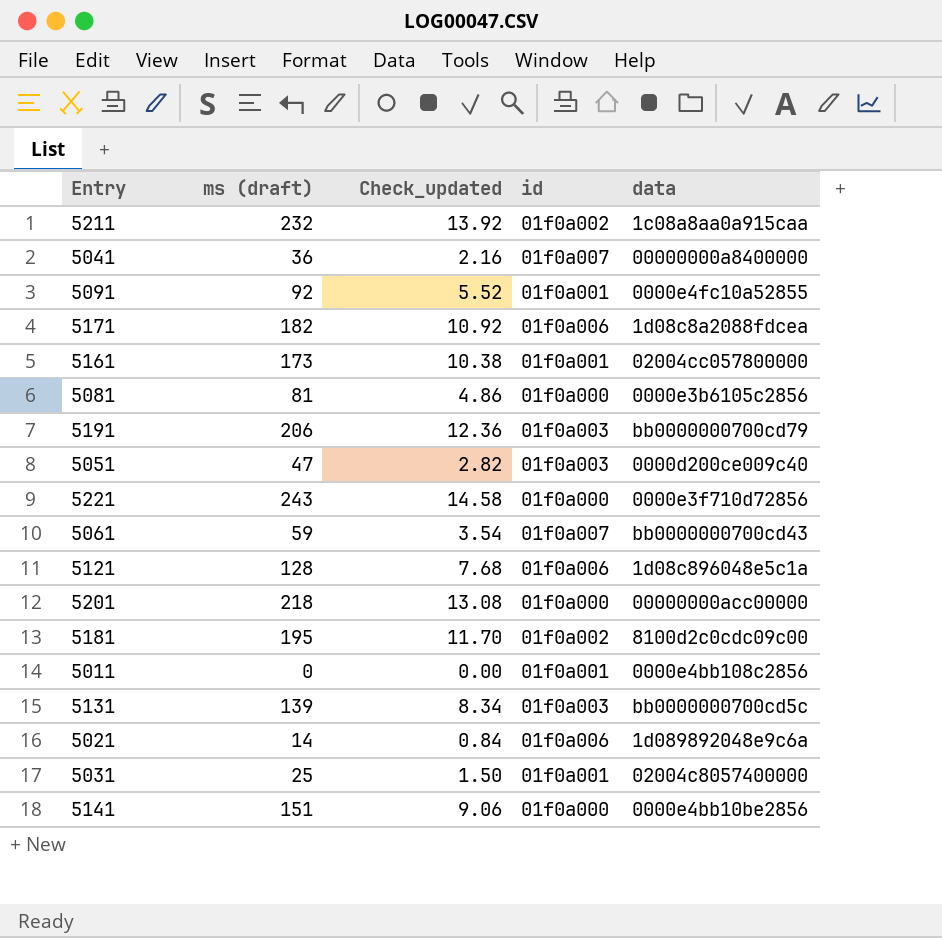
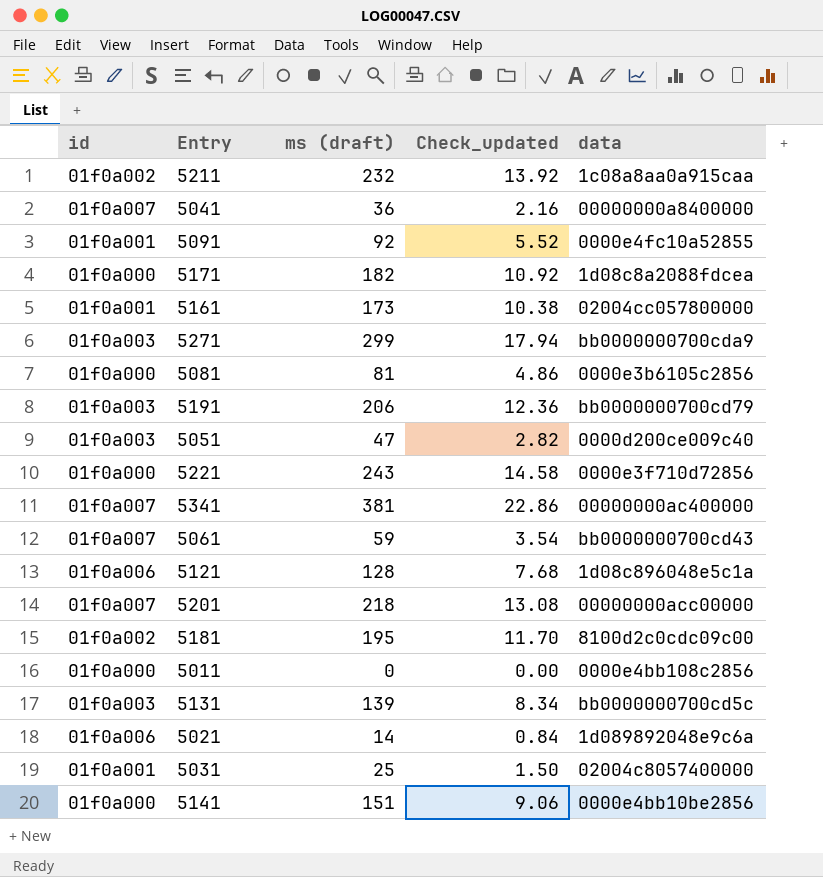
column id | position: 4 -> 1
5171 | id: 01f0a006 -> 01f0a000
row 5271: none -> 01f0a003 | 299 | 17.94 | bb0000000700cda9
row 5341: none -> 01f0a007 | 381 | 22.86 | 00000000ac400000
5201 | id: 01f0a000 -> 01f0a007
5011 | id: 01f0a001 -> 01f0a000

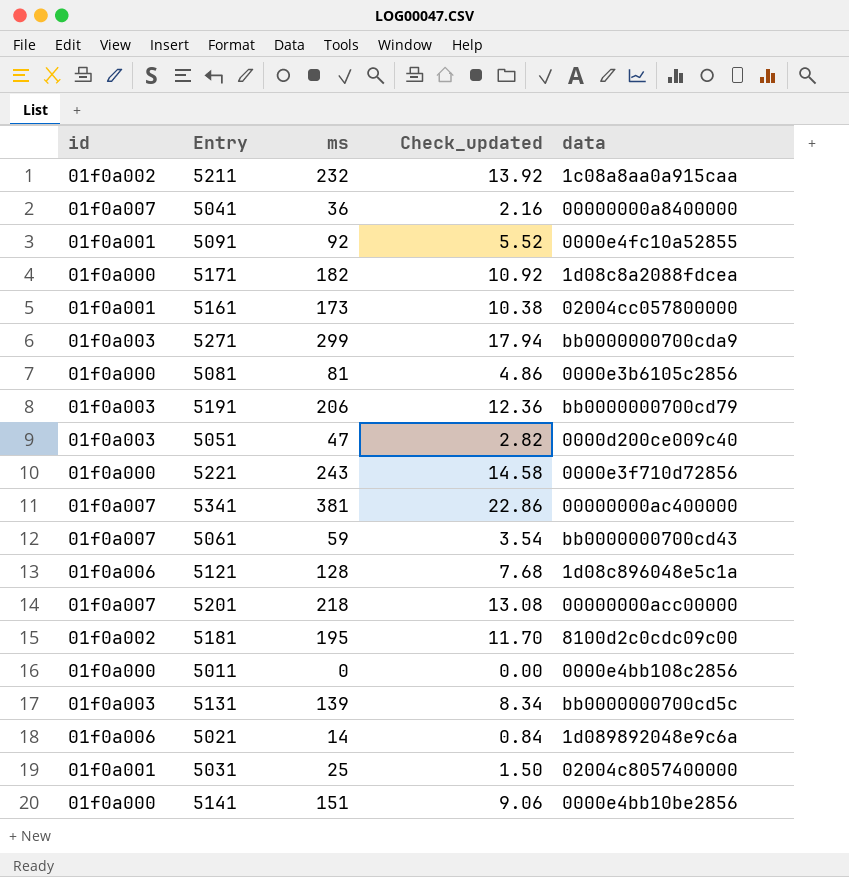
column name: ms (draft) -> ms

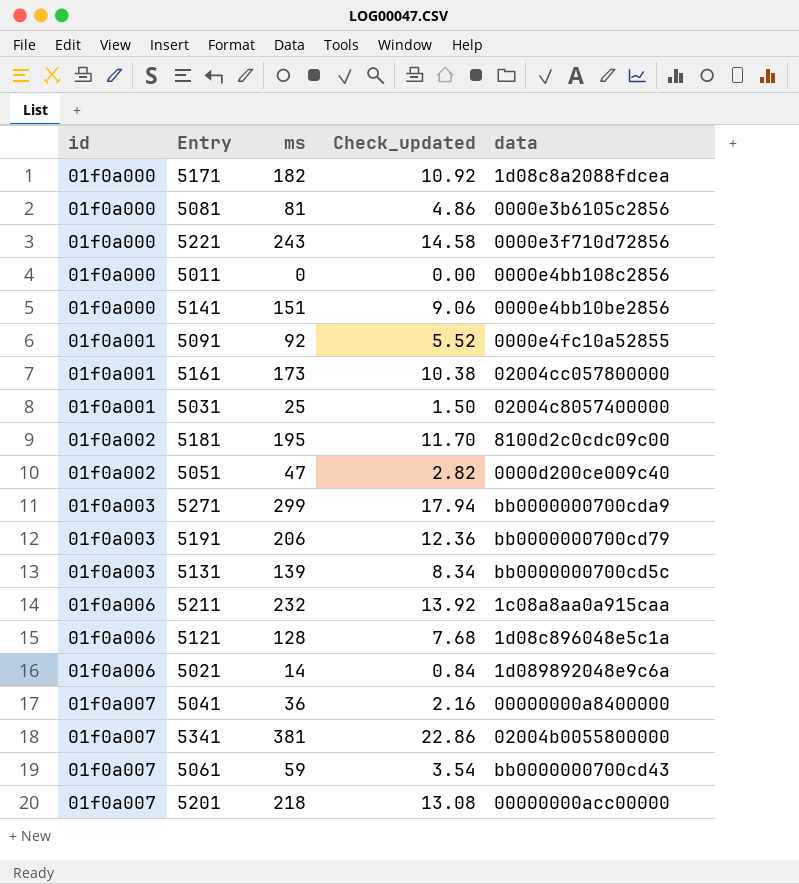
row order: none -> id ascending
5051 | id: 01f0a003 -> 01f0a002
5211 | id: 01f0a002 -> 01f0a006
5341 | data: 00000000ac400000 -> 02004b0055800000

